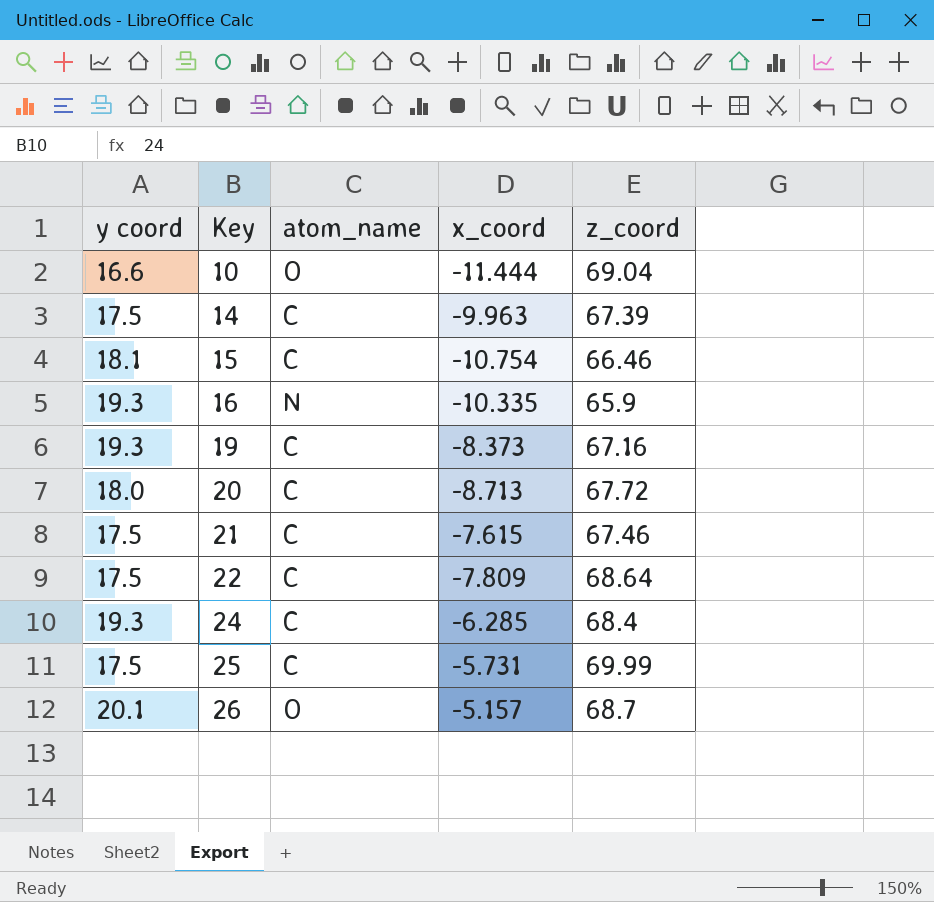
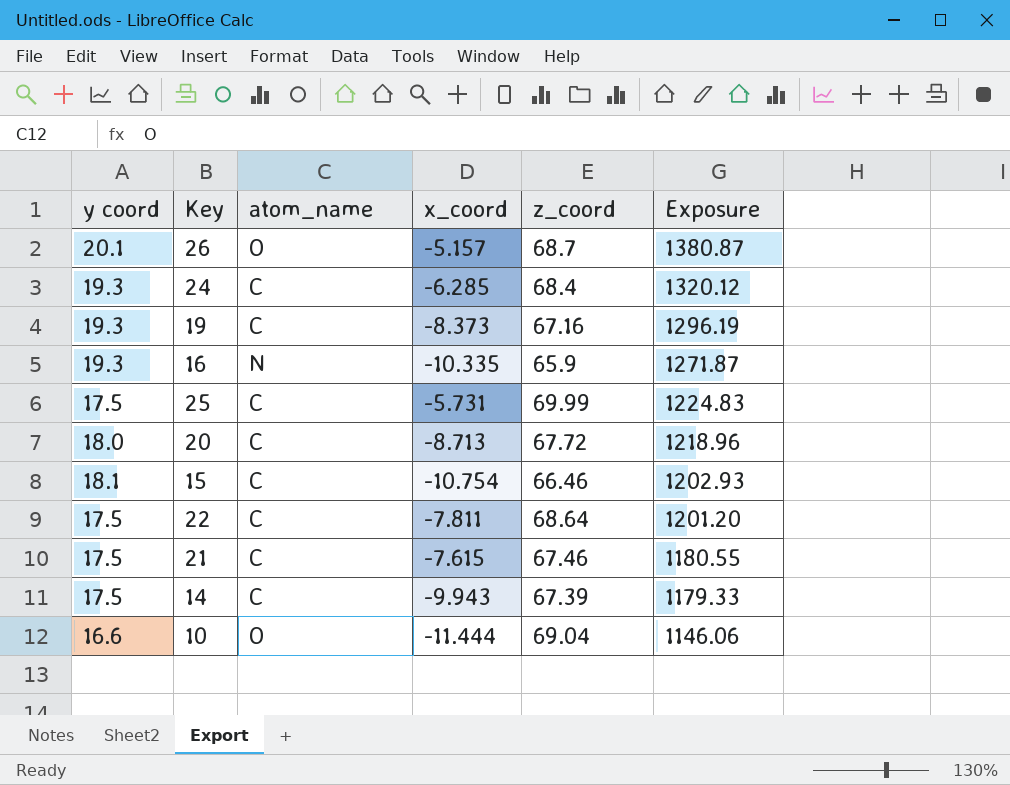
row order: Key ascending -> Exposure descending
column Exposure | formula: none -> [y coord] * [z_coord]
22 | x_coord: -7.809 -> -7.811
14 | x_coord: -9.963 -> -9.943

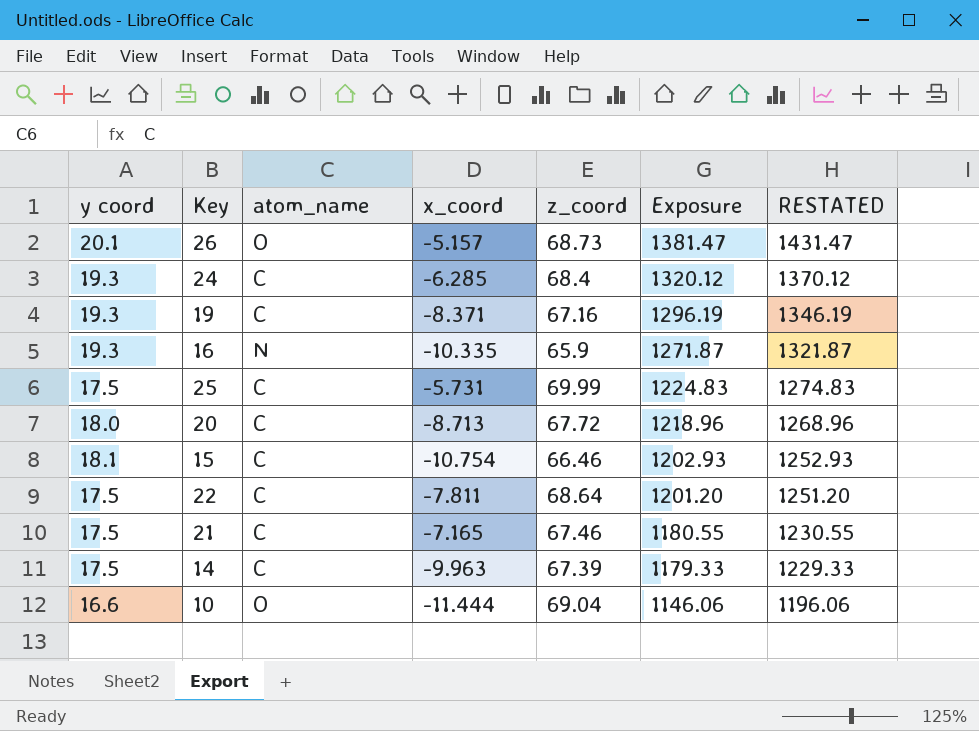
column RESTATED | formula: none -> [Exposure] + 50
26 | z_coord: 68.7 -> 68.73
26 | Exposure: 1380.87 -> 1381.47
19 | x_coord: -8.373 -> -8.371
21 | x_coord: -7.615 -> -7.165
14 | x_coord: -9.943 -> -9.963

